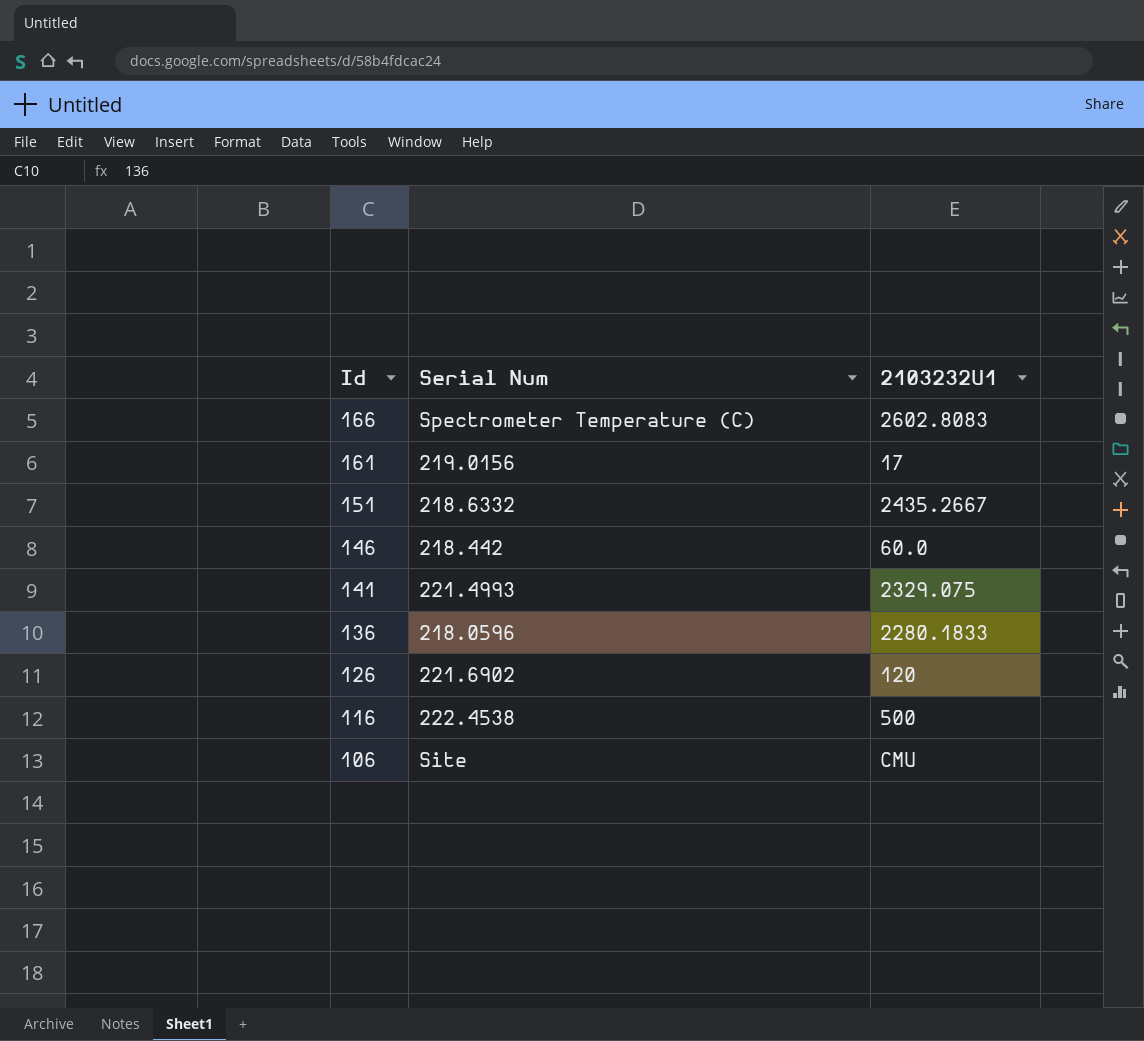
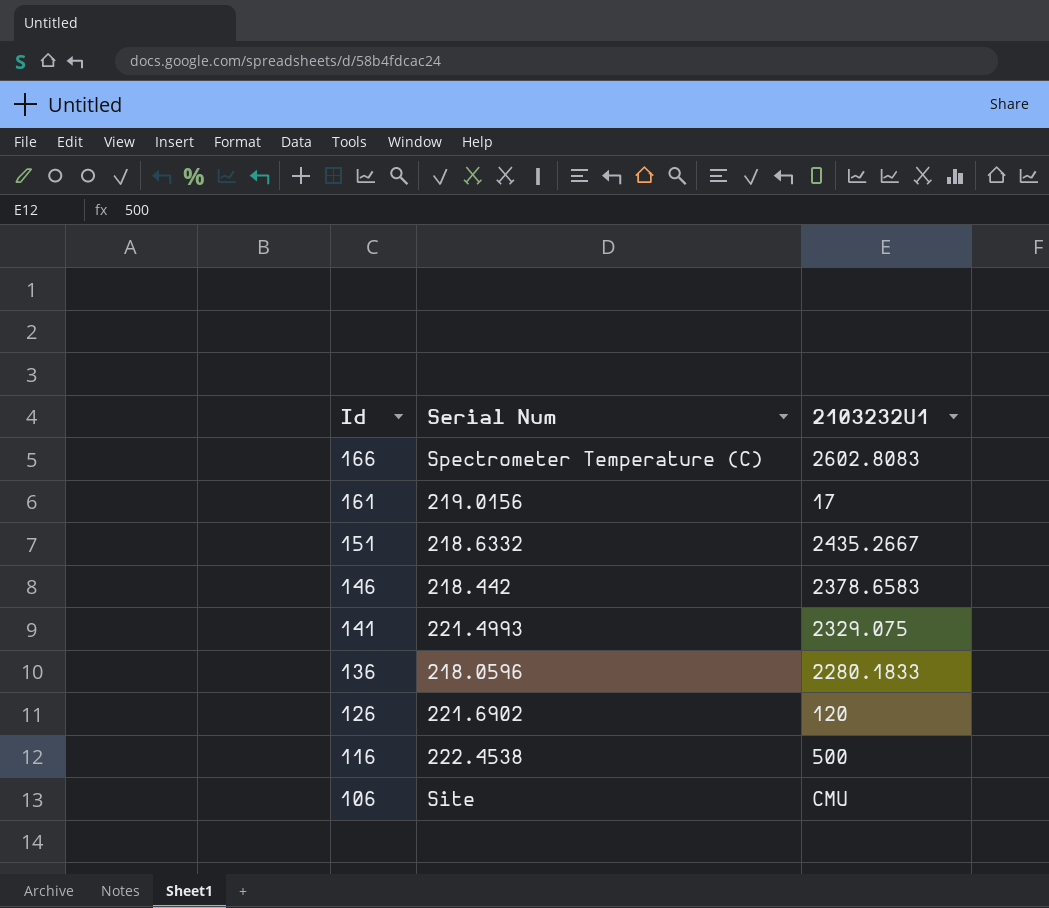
146 | 2103232U1: 60.0 -> 2378.6583

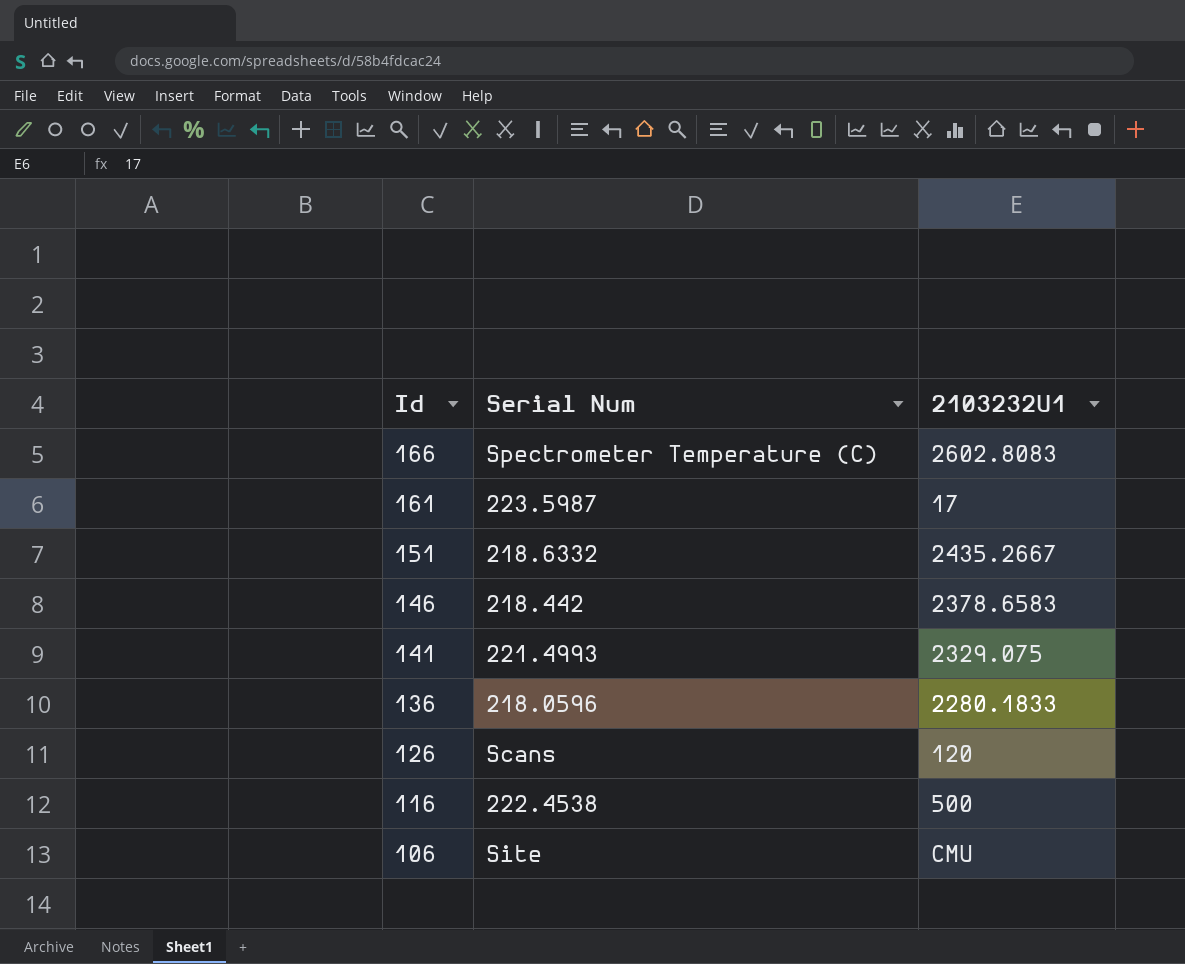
161 | Serial Num: 219.0156 -> 223.5987
126 | Serial Num: 221.6902 -> Scans

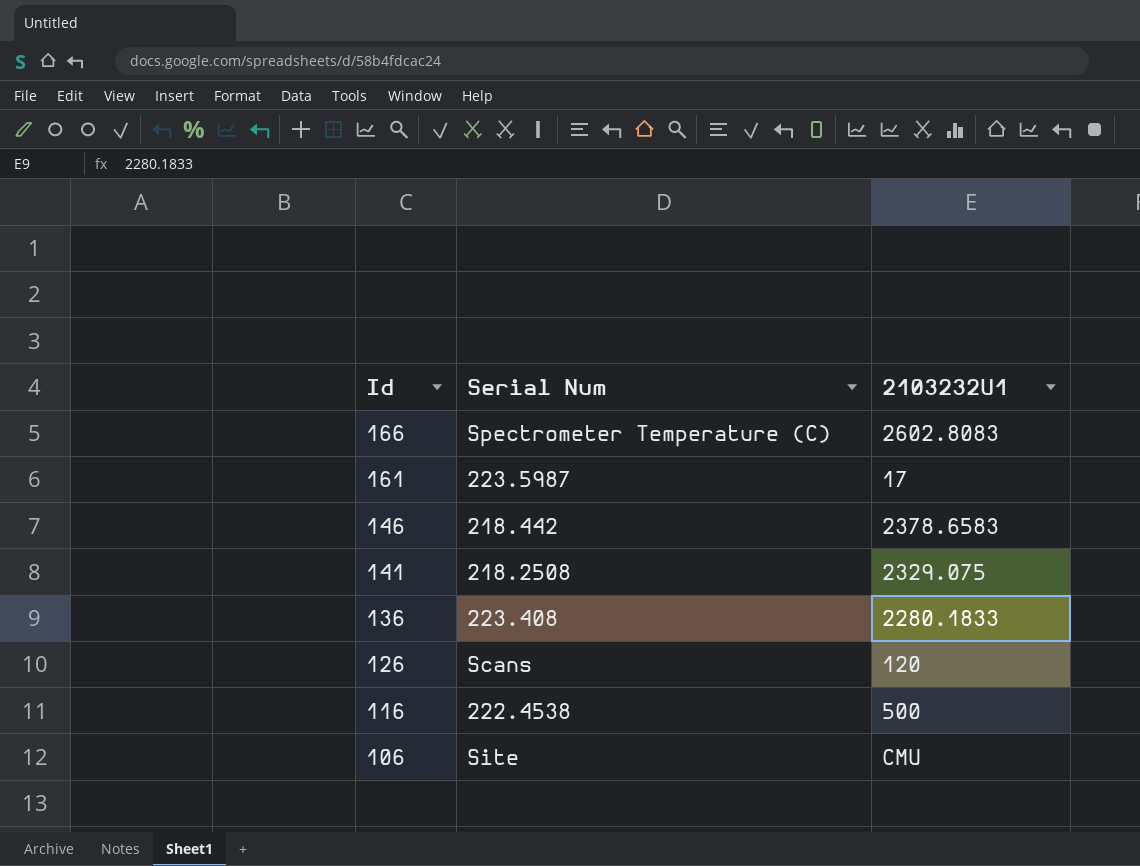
row 151: 218.6332 | 2435.2667 -> none
141 | Serial Num: 221.4993 -> 218.2508
136 | Serial Num: 218.0596 -> 223.408

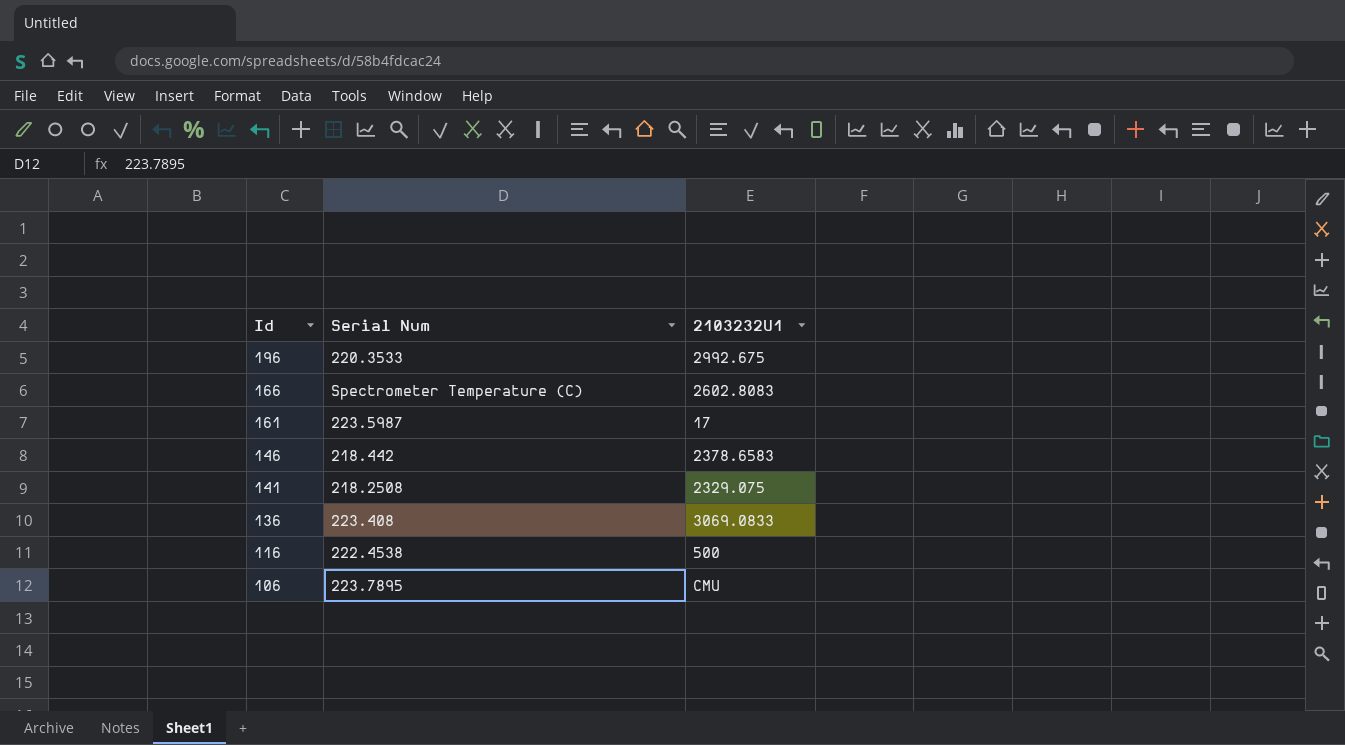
row 126: Scans | 120 -> none
row 196: none -> 220.3533 | 2992.675
136 | 2103232U1: 2280.1833 -> 3069.0833
106 | Serial Num: Site -> 223.7895

